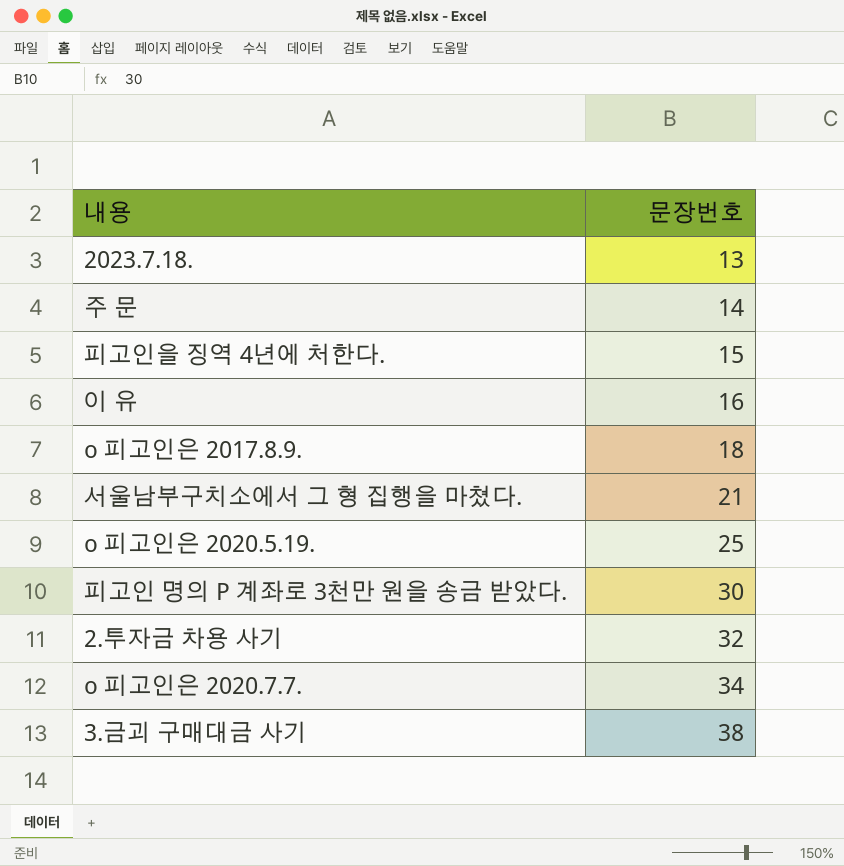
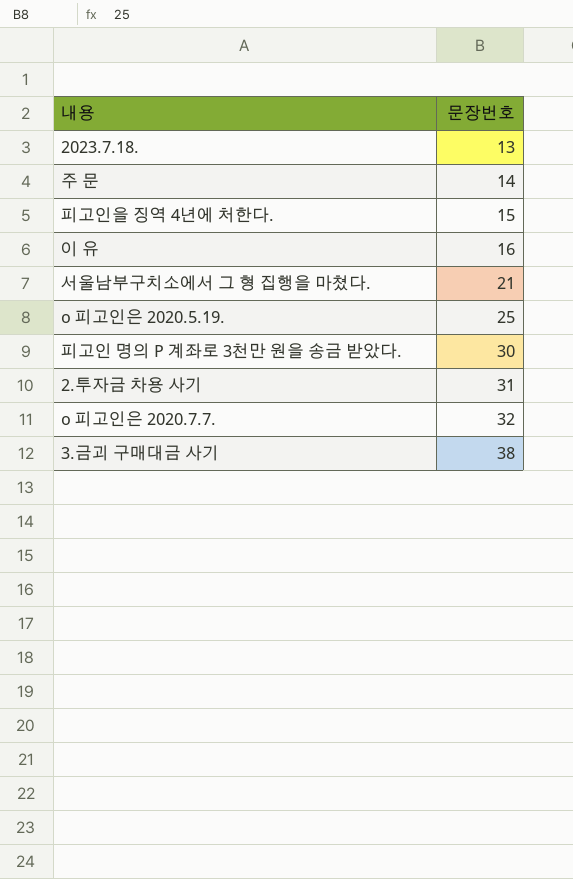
row o 피고인은 2017.8.9.: 18 -> none
2.투자금 차용 사기 | 문장번호: 32 -> 31
o 피고인은 2020.7.7. | 문장번호: 34 -> 32

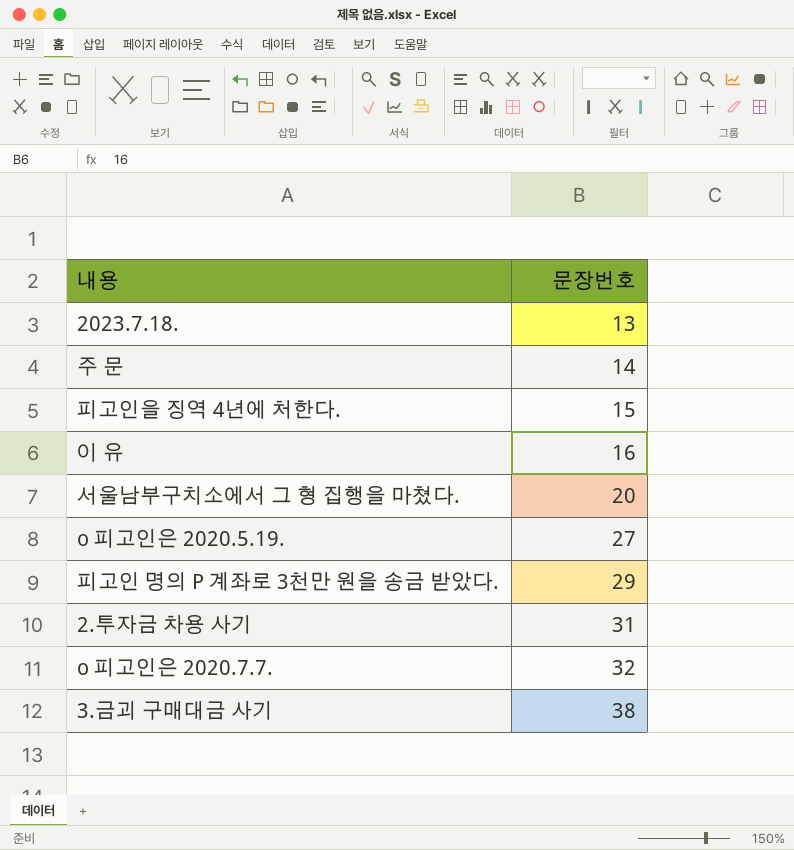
서울남부구치소에서 그 형 집행을 마쳤다. | 문장번호: 21 -> 20
o 피고인은 2020.5.19. | 문장번호: 25 -> 27
피고인 명의 P 계좌로 3천만 원을 송금 받았다. | 문장번호: 30 -> 29

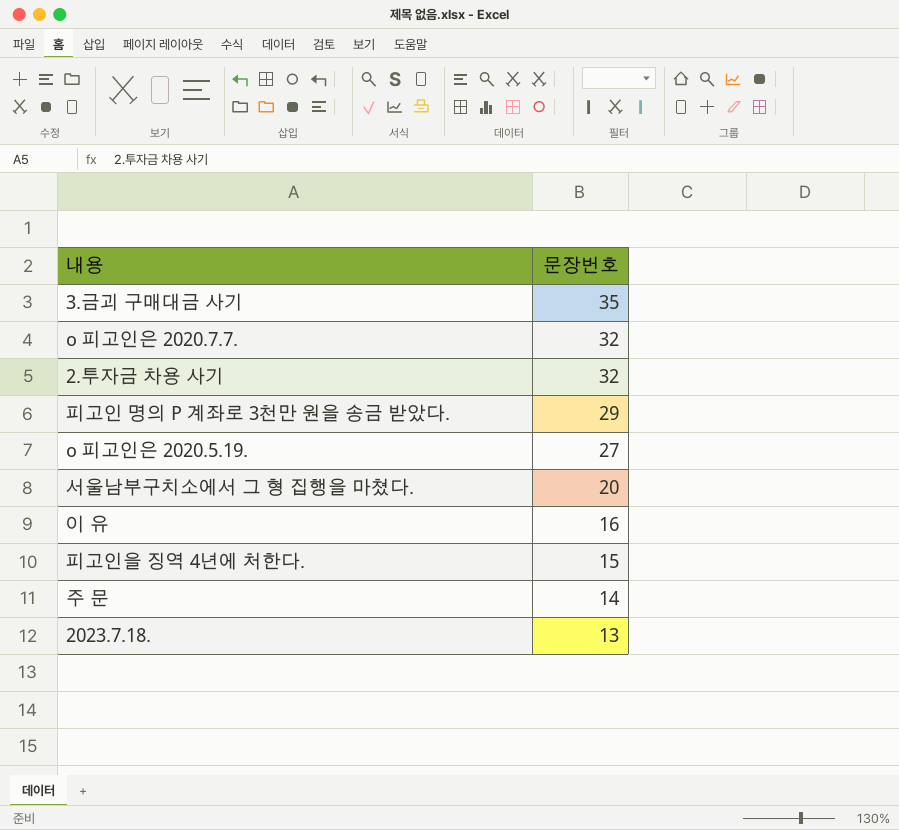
row order: 문장번호 ascending -> 문장번호 descending
3.금괴 구매대금 사기 | 문장번호: 38 -> 35
2.투자금 차용 사기 | 문장번호: 31 -> 32

